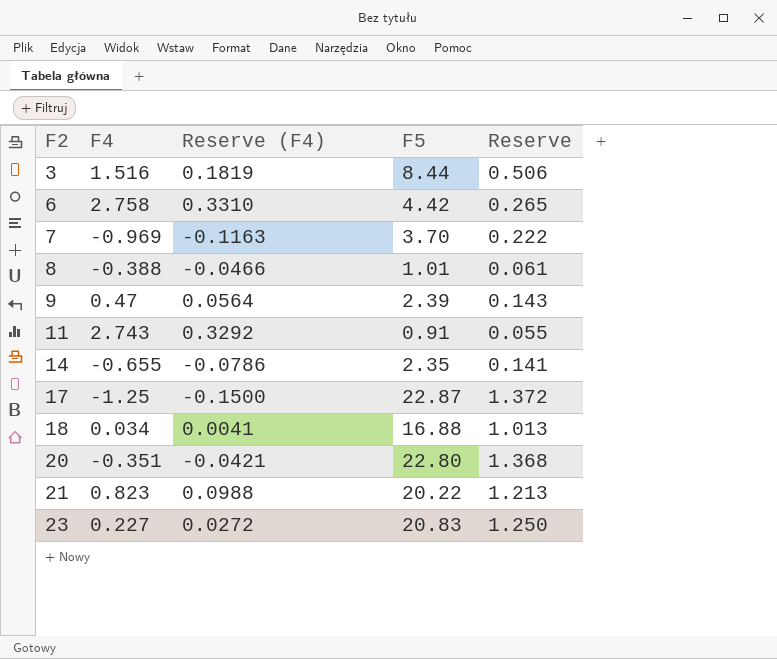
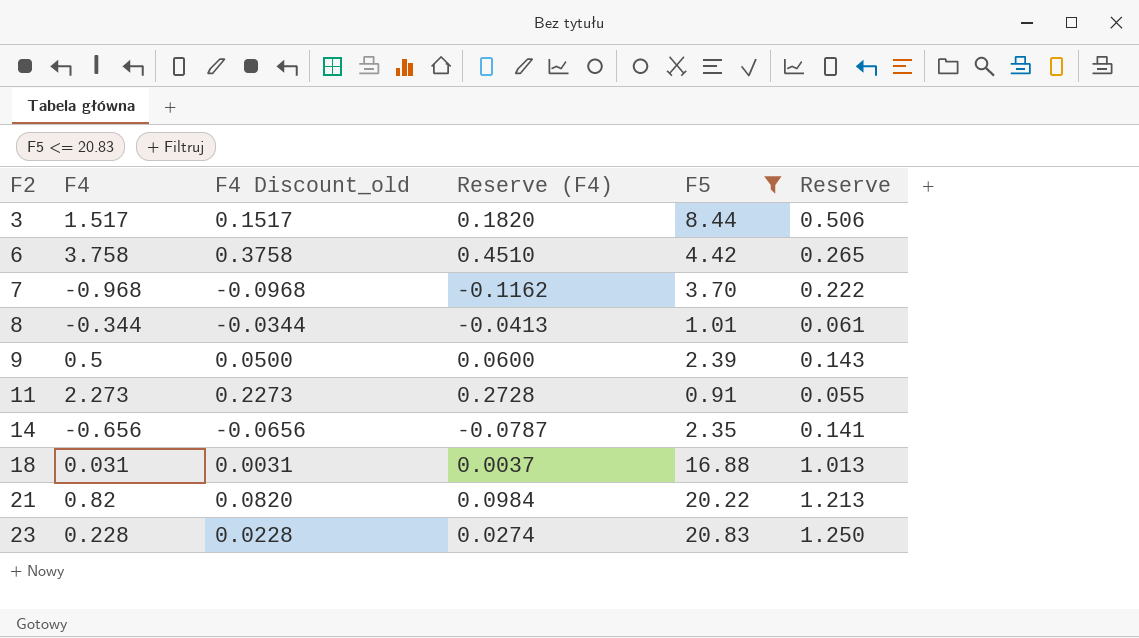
filter: none -> F5 <= 20.83
column F4 Discount_old | formula: none -> [F4] * 0.1
3 | F4: 1.516 -> 1.517
3 | Reserve (F4): 0.1819 -> 0.1820
6 | F4: 2.758 -> 3.758
6 | Reserve (F4): 0.3310 -> 0.4510
7 | F4: -0.969 -> -0.968
7 | Reserve (F4): -0.1163 -> -0.1162
8 | F4: -0.388 -> -0.344
8 | Reserve (F4): -0.0466 -> -0.0413
9 | F4: 0.47 -> 0.5
9 | Reserve (F4): 0.0564 -> 0.0600
11 | F4: 2.743 -> 2.273
11 | Reserve (F4): 0.3292 -> 0.2728
14 | F4: -0.655 -> -0.656
14 | Reserve (F4): -0.0786 -> -0.0787
18 | F4: 0.034 -> 0.031
18 | Reserve (F4): 0.0041 -> 0.0037
21 | F4: 0.823 -> 0.82
21 | Reserve (F4): 0.0988 -> 0.0984
23 | F4: 0.227 -> 0.228
23 | Reserve (F4): 0.0272 -> 0.0274

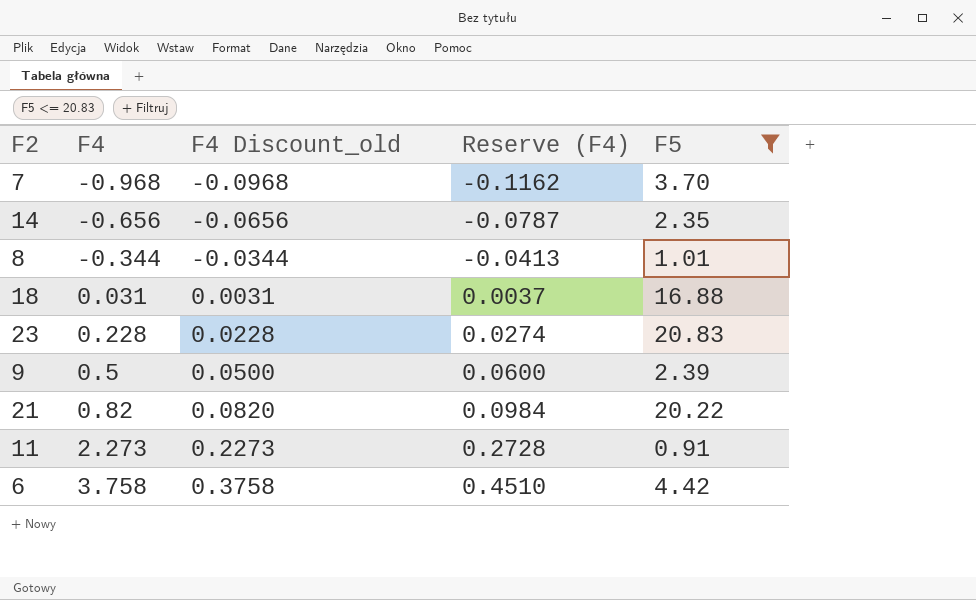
row order: F2 ascending -> F4 ascending
column Reserve | formula: [F5] * 0.06 -> none
row 3: 1.517 | 0.1517 | 0.1820 | 8.44 | 0.506 -> none

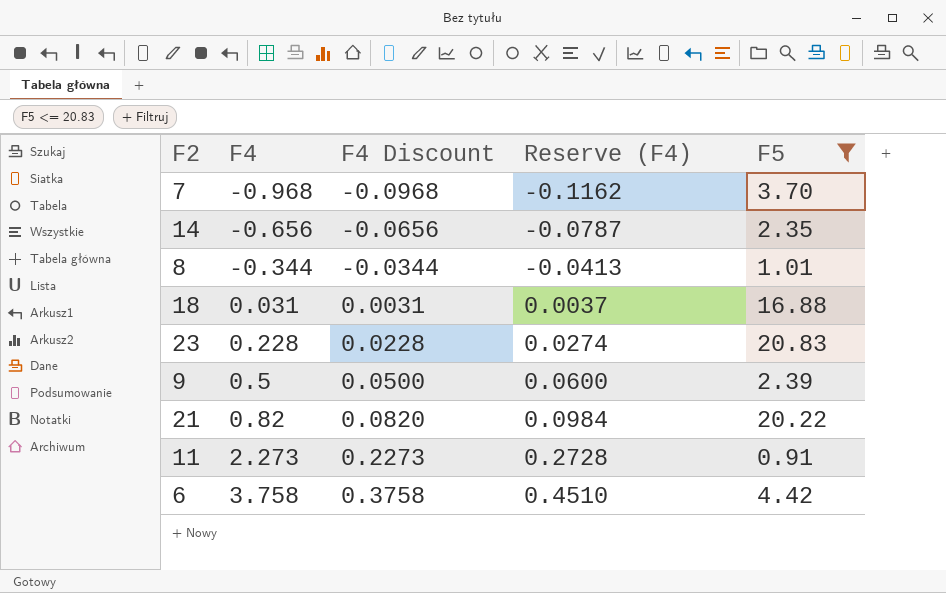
column name: F4 Discount_old -> F4 Discount

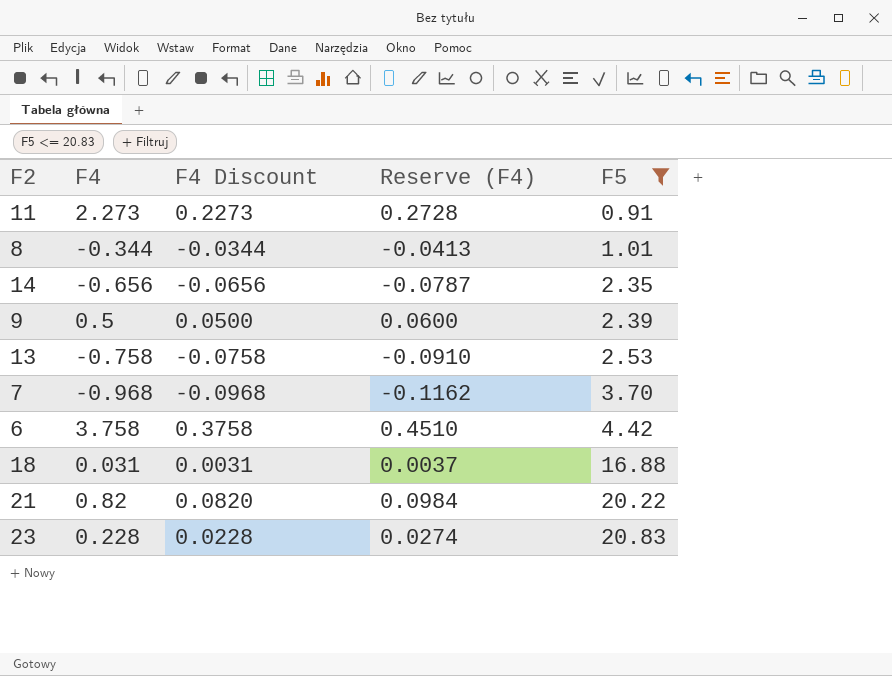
row order: F4 ascending -> F5 ascending
row 13: none -> -0.758 | -0.0758 | -0.0910 | 2.53

